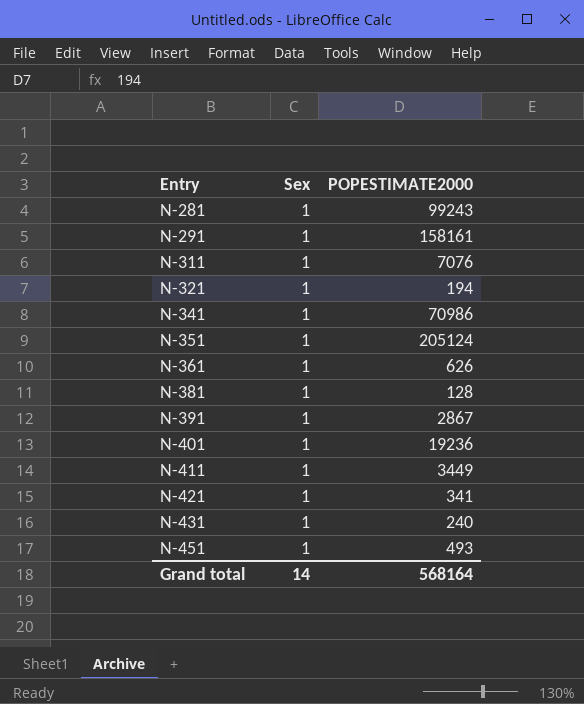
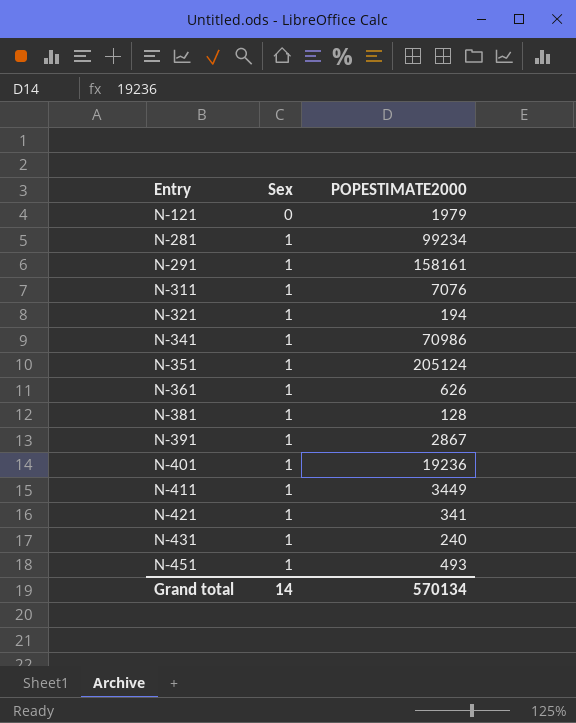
row N-121: none -> 0 | 1979
N-281 | POPESTIMATE2000: 99243 -> 99234
Grand total | POPESTIMATE2000: 568164 -> 570134

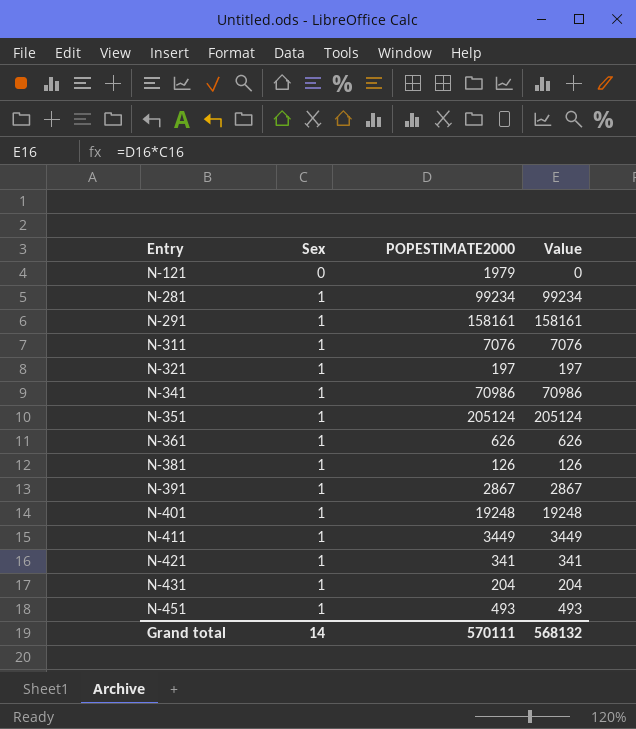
column Value | formula: none -> [Sex] * [POPESTIMATE2000]
N-321 | POPESTIMATE2000: 194 -> 197
N-381 | POPESTIMATE2000: 128 -> 126
N-401 | POPESTIMATE2000: 19236 -> 19248
N-431 | POPESTIMATE2000: 240 -> 204
Grand total | POPESTIMATE2000: 570134 -> 570111

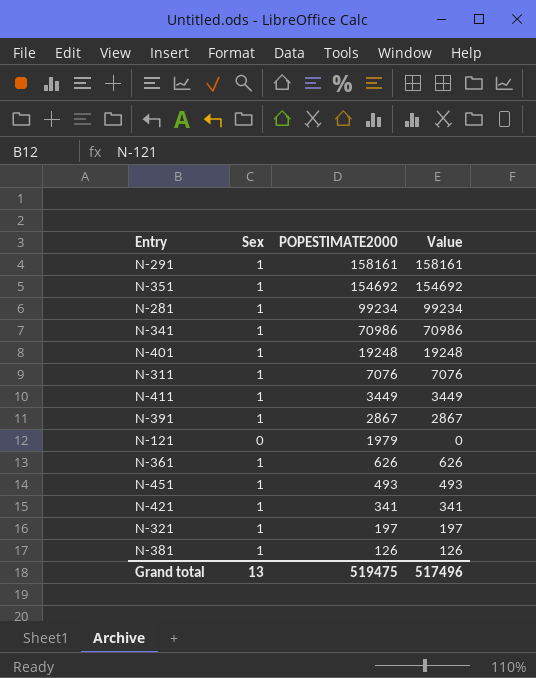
row order: Entry ascending -> POPESTIMATE2000 descending
row N-431: 1 | 204 | 204 -> none
N-351 | POPESTIMATE2000: 205124 -> 154692
N-351 | Value: 205124 -> 154692
Grand total | Sex: 14 -> 13
Grand total | POPESTIMATE2000: 570111 -> 519475
Grand total | Value: 568132 -> 517496

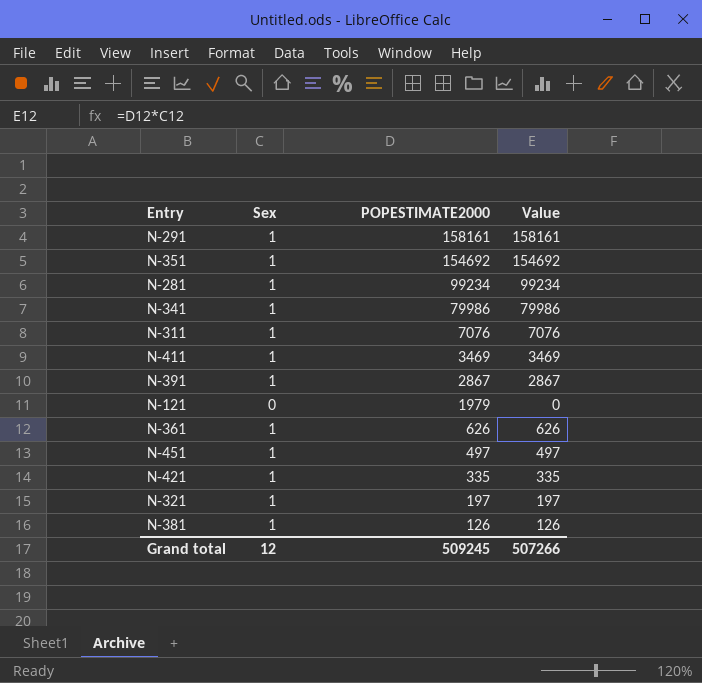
row N-401: 1 | 19248 | 19248 -> none
N-341 | POPESTIMATE2000: 70986 -> 79986
N-341 | Value: 70986 -> 79986
N-411 | POPESTIMATE2000: 3449 -> 3469
N-411 | Value: 3449 -> 3469
N-451 | POPESTIMATE2000: 493 -> 497
N-451 | Value: 493 -> 497
N-421 | POPESTIMATE2000: 341 -> 335
N-421 | Value: 341 -> 335
Grand total | Sex: 13 -> 12
Grand total | POPESTIMATE2000: 519475 -> 509245
Grand total | Value: 517496 -> 507266

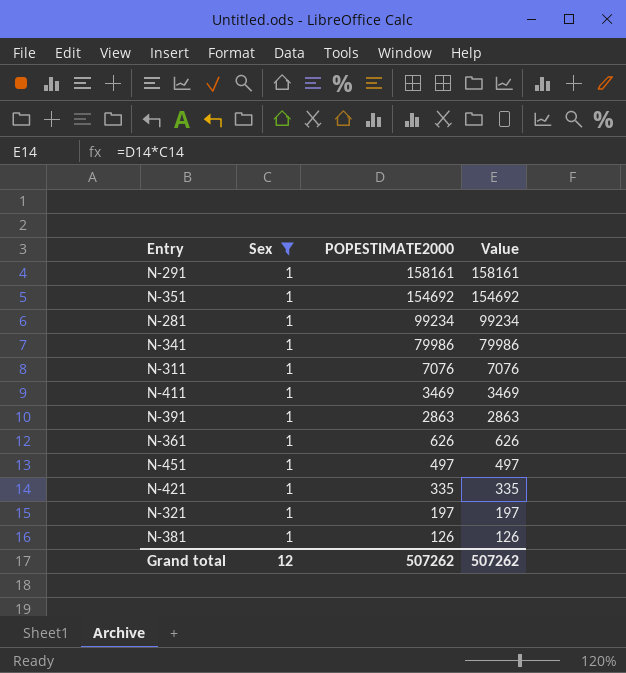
filter: none -> Sex = 1
N-391 | POPESTIMATE2000: 2867 -> 2863
N-391 | Value: 2867 -> 2863
Grand total | POPESTIMATE2000: 509245 -> 507262
Grand total | Value: 507266 -> 507262

